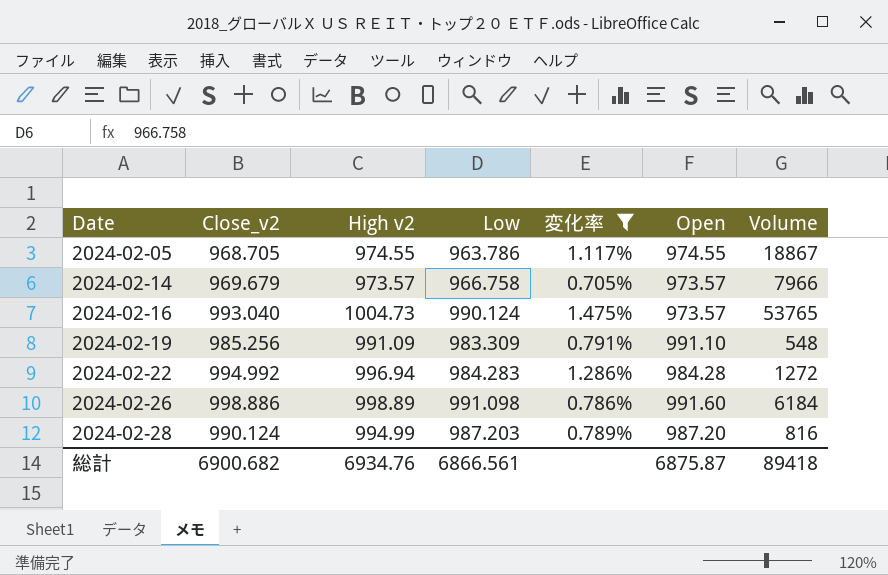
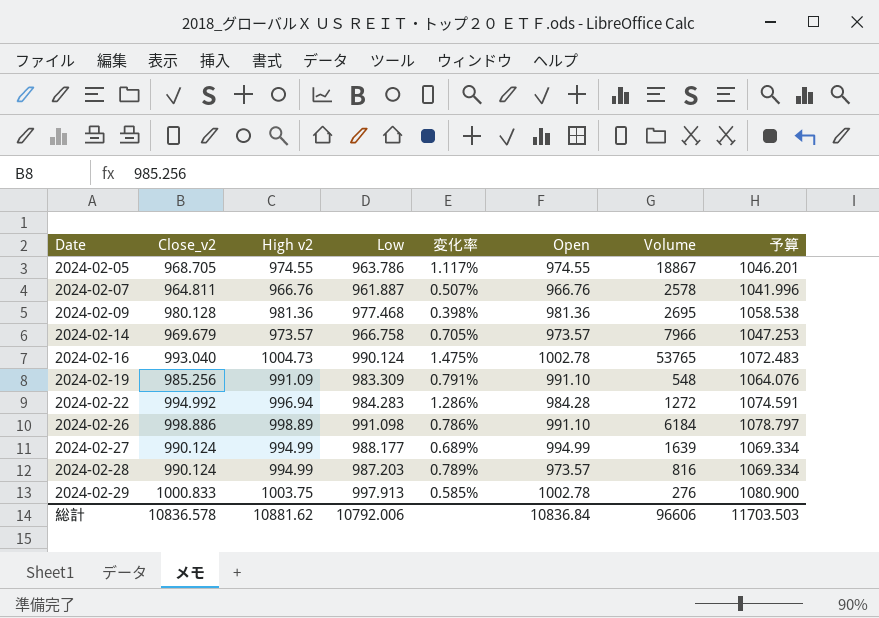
filter: 変化率 >= 0.705% -> none
column 予算 | formula: none -> [Close_v2] * 1.08
2024-02-16 | Open: 973.57 -> 1002.78
2024-02-26 | Open: 991.60 -> 991.10
2024-02-28 | Open: 987.20 -> 973.57
総計 | Close_v2: 6900.682 -> 10836.578
総計 | High v2: 6934.76 -> 10881.62
総計 | Low: 6866.561 -> 10792.006
総計 | Open: 6875.87 -> 10836.84
総計 | Volume: 89418 -> 96606

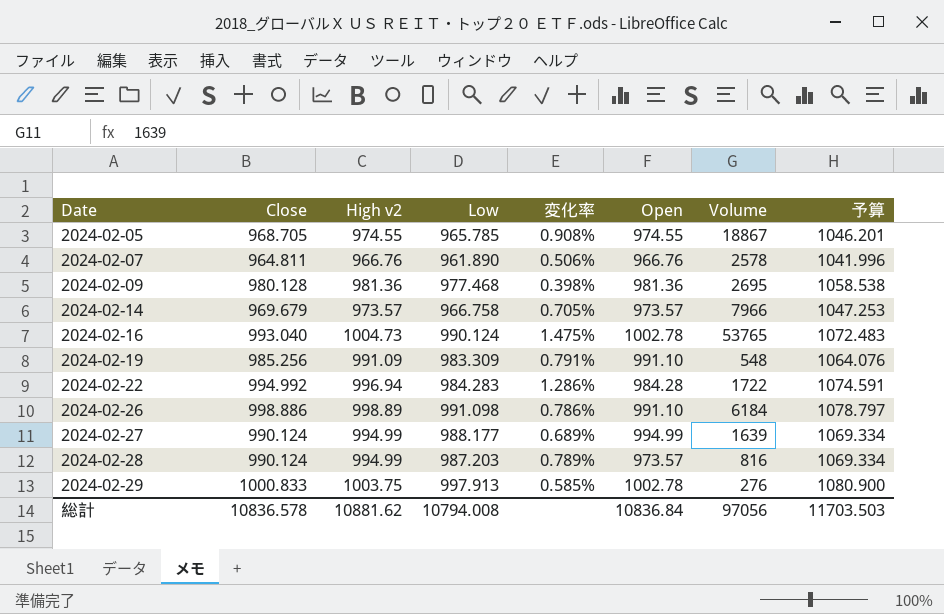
column name: Close_v2 -> Close
2024-02-05 | Low: 963.786 -> 965.785
2024-02-05 | 変化率: 1.117% -> 0.908%
2024-02-07 | Low: 961.887 -> 961.890
2024-02-07 | 変化率: 0.507% -> 0.506%
2024-02-22 | Volume: 1272 -> 1722
総計 | Low: 10792.006 -> 10794.008
総計 | Volume: 96606 -> 97056

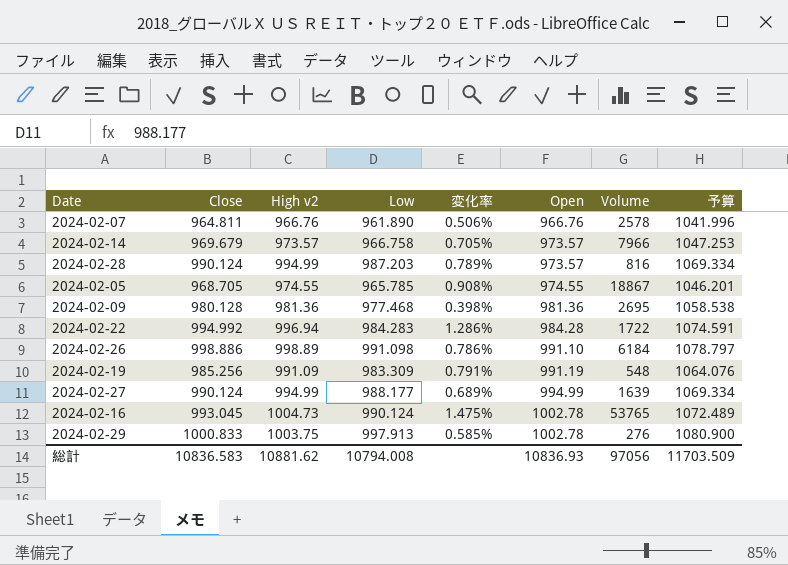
row order: Date ascending -> Open ascending
2024-02-19 | Open: 991.10 -> 991.19
2024-02-16 | Close: 993.040 -> 993.045
2024-02-16 | 予算: 1072.483 -> 1072.489
総計 | Close: 10836.578 -> 10836.583
総計 | Open: 10836.84 -> 10836.93
総計 | 予算: 11703.503 -> 11703.509

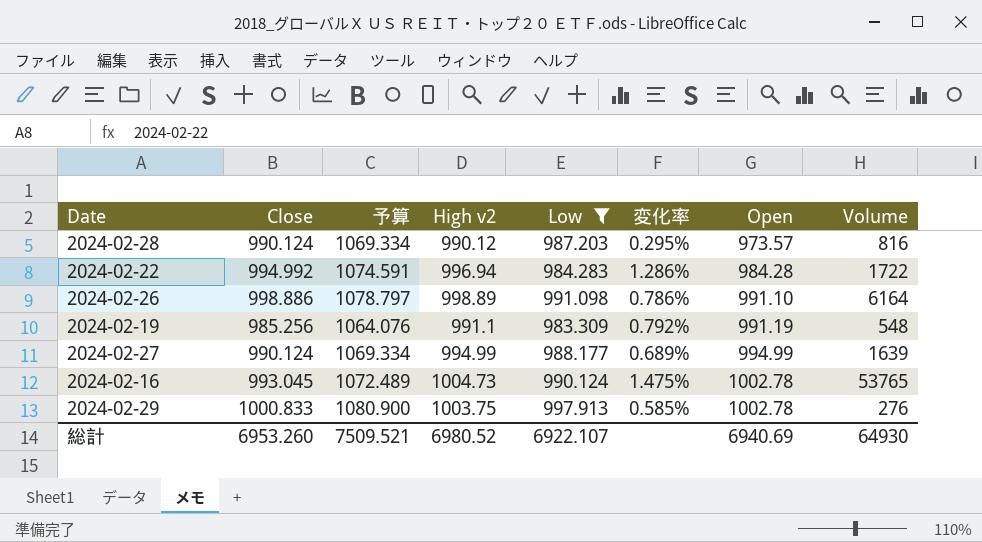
filter: none -> Low >= 983.309
column 予算 | position: 8 -> 3
2024-02-28 | High v2: 994.99 -> 990.12
2024-02-28 | 変化率: 0.789% -> 0.295%
2024-02-26 | Volume: 6184 -> 6164
2024-02-19 | High v2: 991.09 -> 991.1
2024-02-19 | 変化率: 0.791% -> 0.792%
総計 | Close: 10836.583 -> 6953.260
総計 | 予算: 11703.509 -> 7509.521
総計 | High v2: 10881.62 -> 6980.52
総計 | Low: 10794.008 -> 6922.107
総計 | Open: 10836.93 -> 6940.69
総計 | Volume: 97056 -> 64930

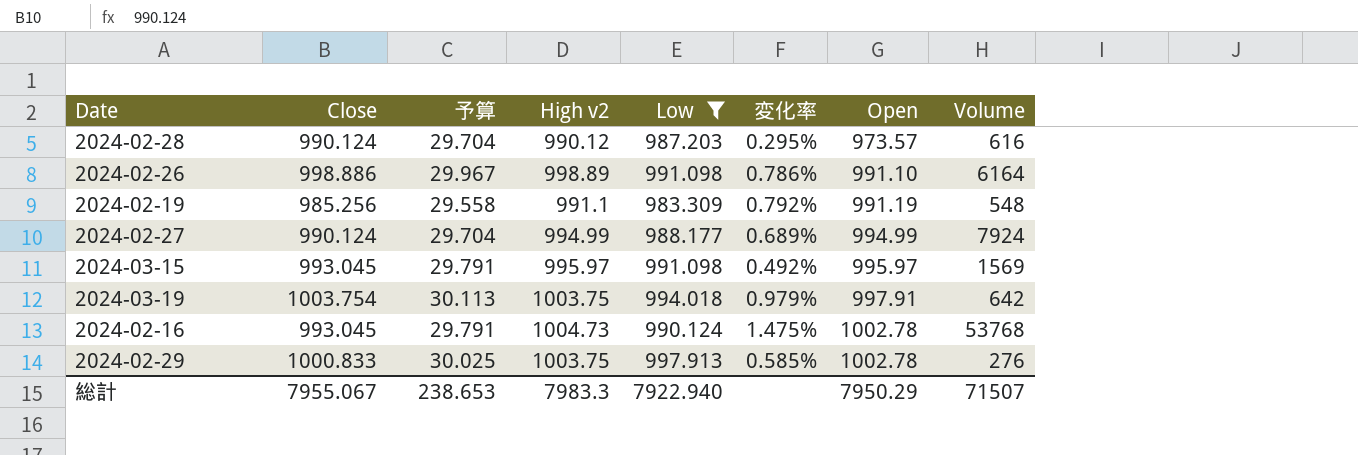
column 予算 | formula: [Close] * 1.08 -> [Close] * 0.03
row 2024-02-22: 994.992 | 1074.591 | 996.94 | 984.283 | 1.286% | 984.28 | 1722 -> none
2024-02-28 | Volume: 816 -> 616
2024-02-27 | Volume: 1639 -> 7924
row 2024-03-15: none -> 993.045 | 29.791 | 995.97 | 991.098 | 0.492% | 995.97 | 1569
row 2024-03-19: none -> 1003.754 | 30.113 | 1003.75 | 994.018 | 0.979% | 997.91 | 642
2024-02-16 | Volume: 53765 -> 53768
総計 | Close: 6953.260 -> 7955.067
総計 | 予算: 7509.521 -> 238.653
総計 | High v2: 6980.52 -> 7983.3
総計 | Low: 6922.107 -> 7922.940
総計 | Open: 6940.69 -> 7950.29
総計 | Volume: 64930 -> 71507

